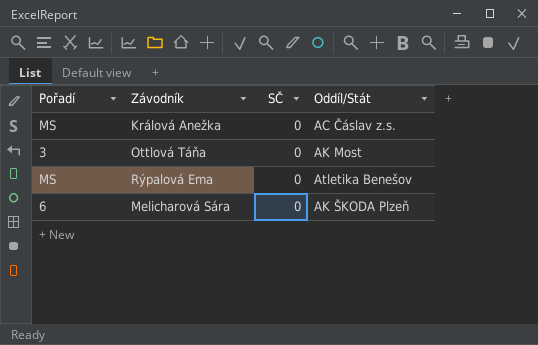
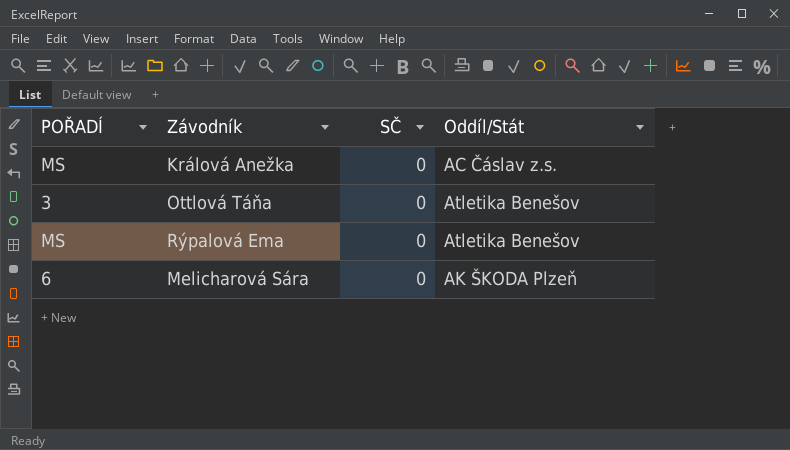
column name: Pořadí -> POŘADÍ
Ottlová Táňa | Oddíl/Stát: AK Most -> Atletika Benešov

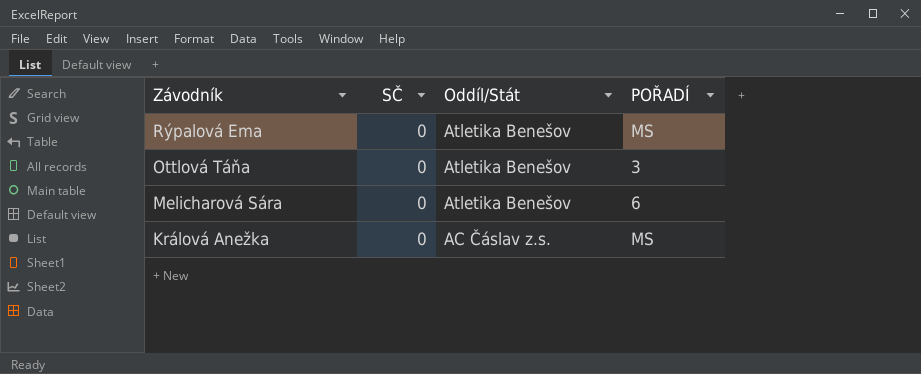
row order: none -> Závodník descending
column POŘADÍ | position: 1 -> 4
Melicharová Sára | Oddíl/Stát: AK ŠKODA Plzeň -> Atletika Benešov

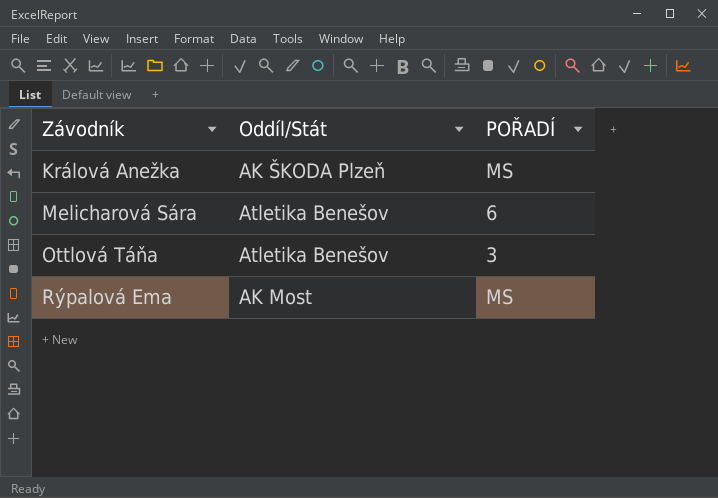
row order: Závodník descending -> Závodník ascending
column SČ | position: 2 -> none
Králová Anežka | Oddíl/Stát: AC Čáslav z.s. -> AK ŠKODA Plzeň
Rýpalová Ema | Oddíl/Stát: Atletika Benešov -> AK Most

